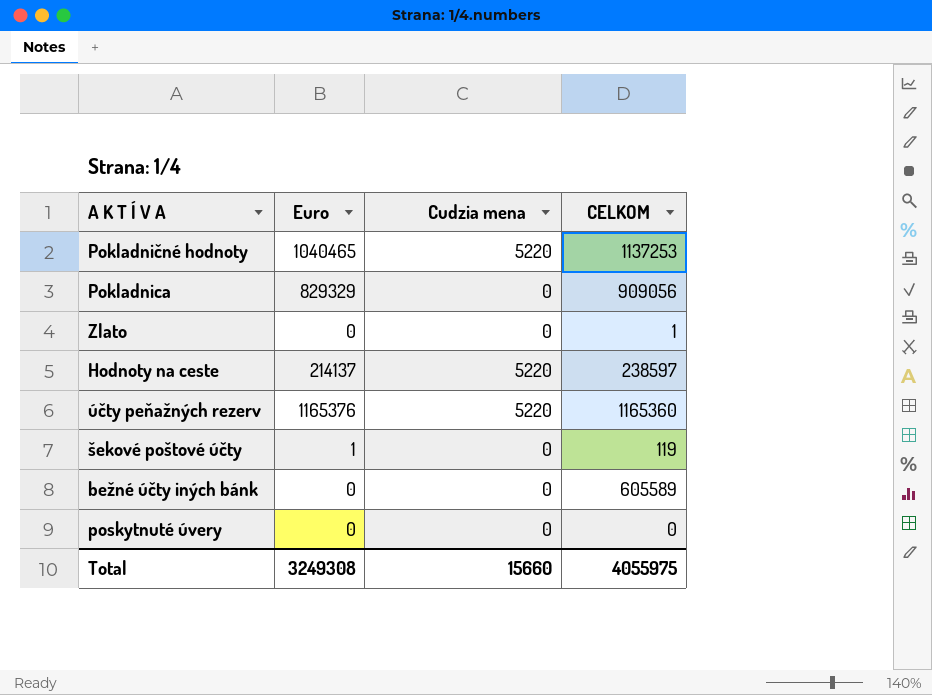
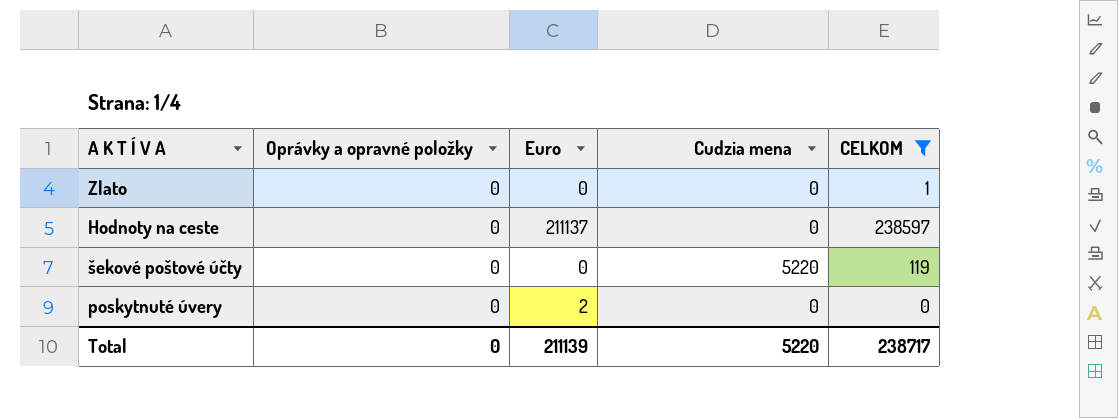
filter: none -> CELKOM <= 238597
column Oprávky a opravné položky | position: none -> 2
Hodnoty na ceste | Euro: 214137 -> 211137
Hodnoty na ceste | Cudzia mena: 5220 -> 0
šekové poštové účty | Euro: 1 -> 0
šekové poštové účty | Cudzia mena: 0 -> 5220
poskytnuté úvery | Euro: 0 -> 2
Total | Euro: 3249308 -> 211139
Total | Cudzia mena: 15660 -> 5220
Total | CELKOM: 4055975 -> 238717

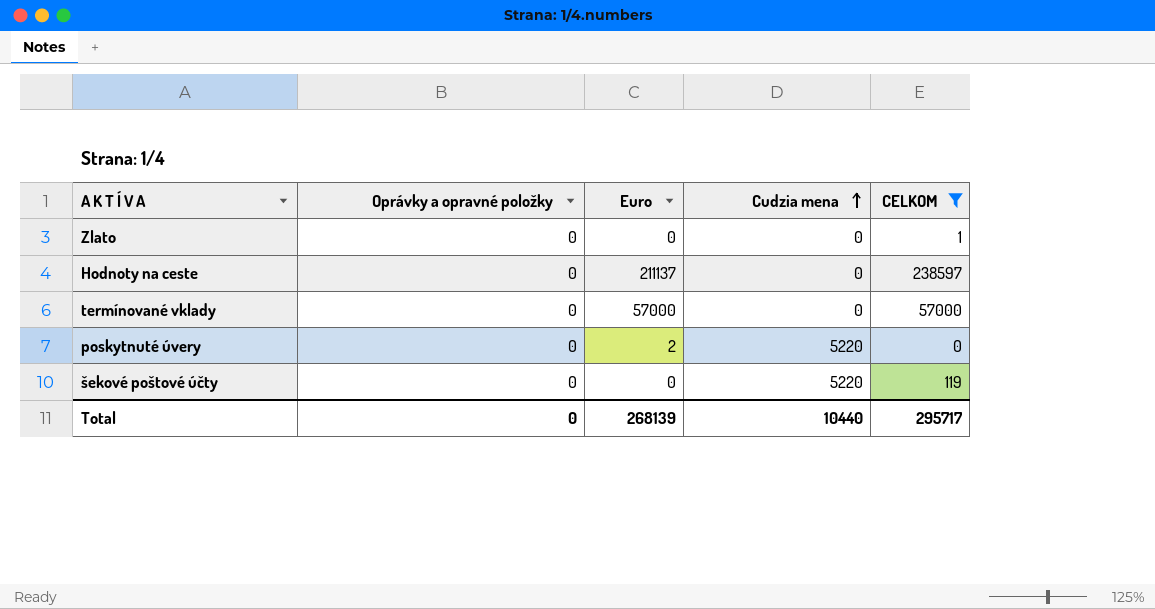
row order: none -> Cudzia mena ascending
row termínované vklady: none -> 0 | 57000 | 0 | 57000
poskytnuté úvery | Cudzia mena: 0 -> 5220
Total | Euro: 211139 -> 268139
Total | Cudzia mena: 5220 -> 10440
Total | CELKOM: 238717 -> 295717

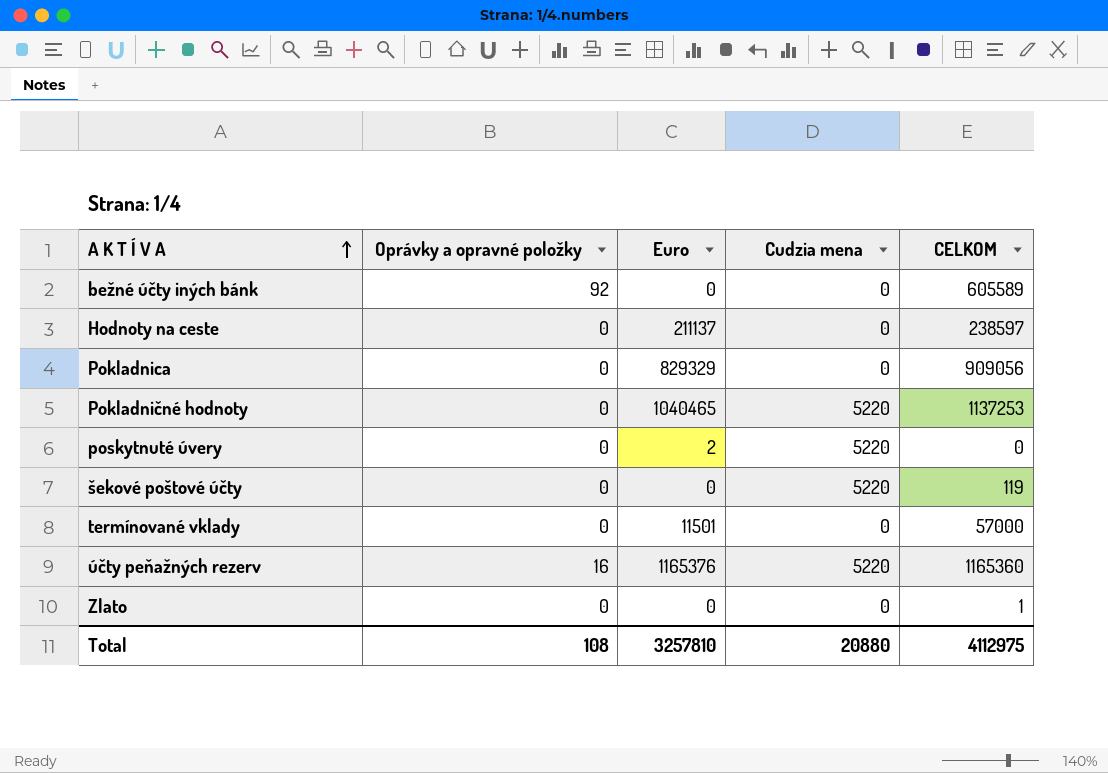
filter: CELKOM <= 238597 -> none
row order: Cudzia mena ascending -> A K T Í V A ascending
termínované vklady | Euro: 57000 -> 11501
Total | Oprávky a opravné položky: 0 -> 108
Total | Euro: 268139 -> 3257810
Total | Cudzia mena: 10440 -> 20880
Total | CELKOM: 295717 -> 4112975

